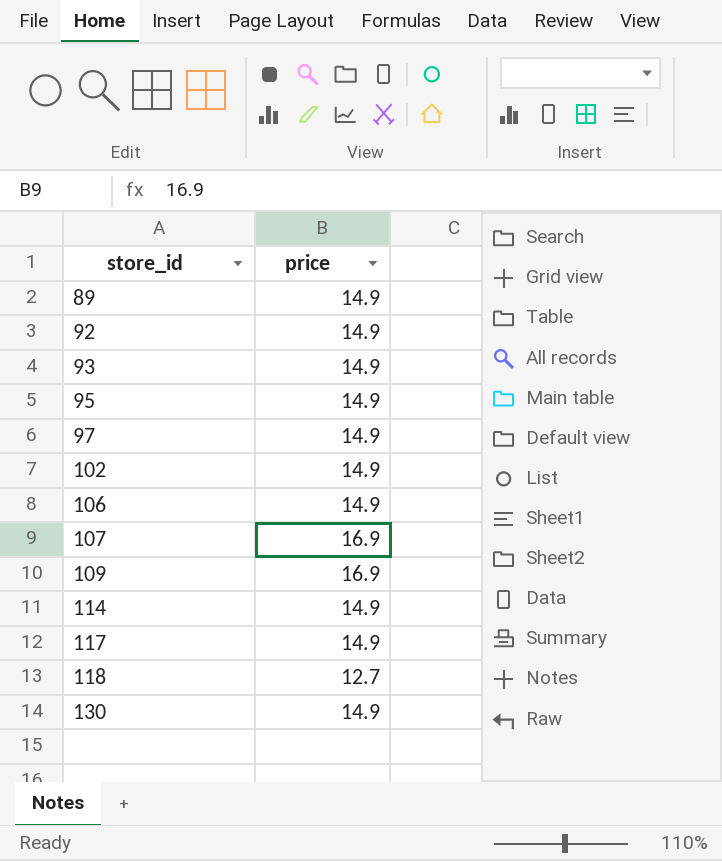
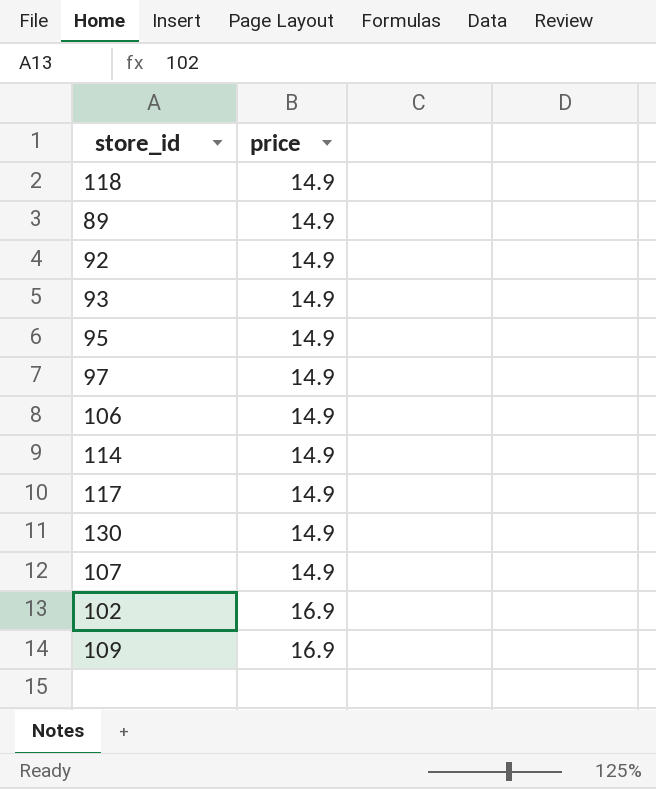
row order: store_id ascending -> price ascending
118 | price: 12.7 -> 14.9
107 | price: 16.9 -> 14.9
102 | price: 14.9 -> 16.9

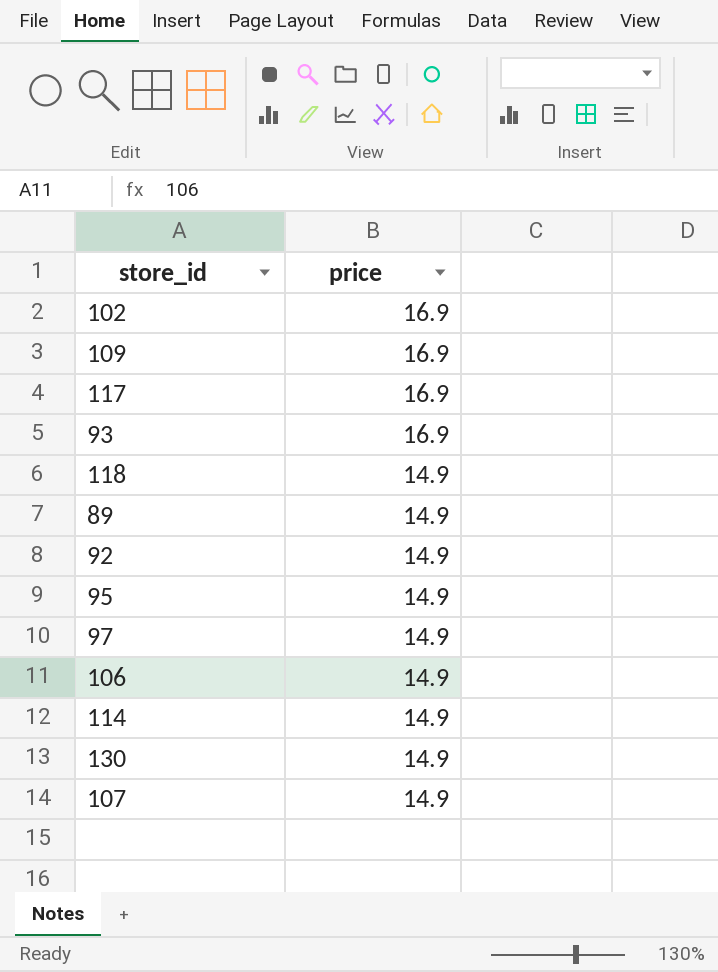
row order: price ascending -> price descending
117 | price: 14.9 -> 16.9
93 | price: 14.9 -> 16.9

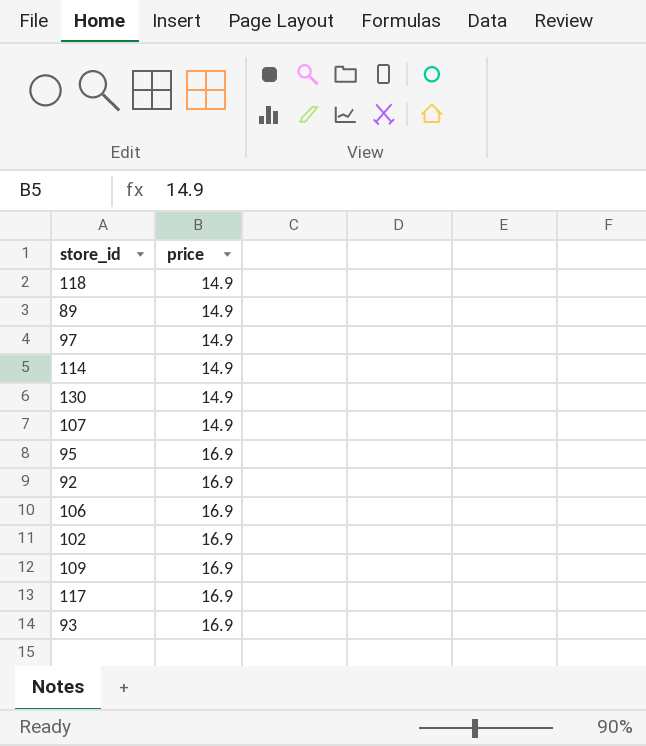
row order: price descending -> price ascending
95 | price: 14.9 -> 16.9
92 | price: 14.9 -> 16.9
106 | price: 14.9 -> 16.9

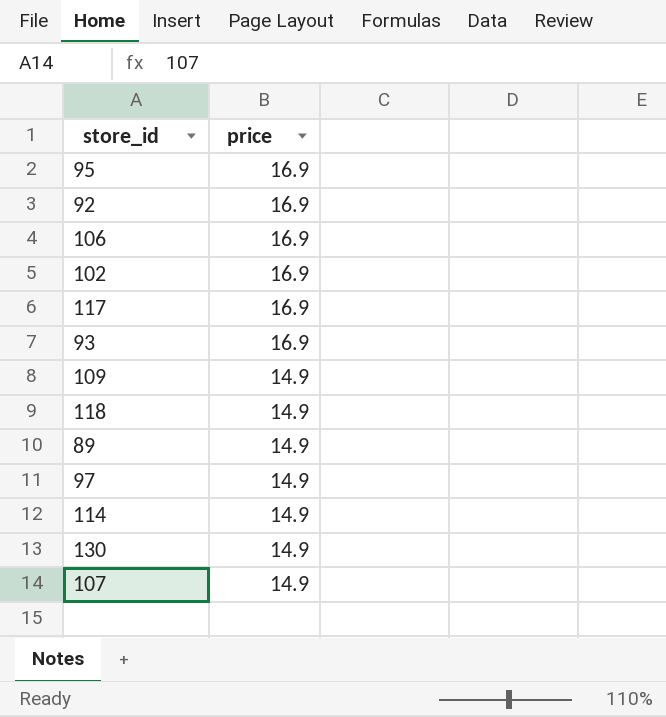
row order: price ascending -> price descending
109 | price: 16.9 -> 14.9

